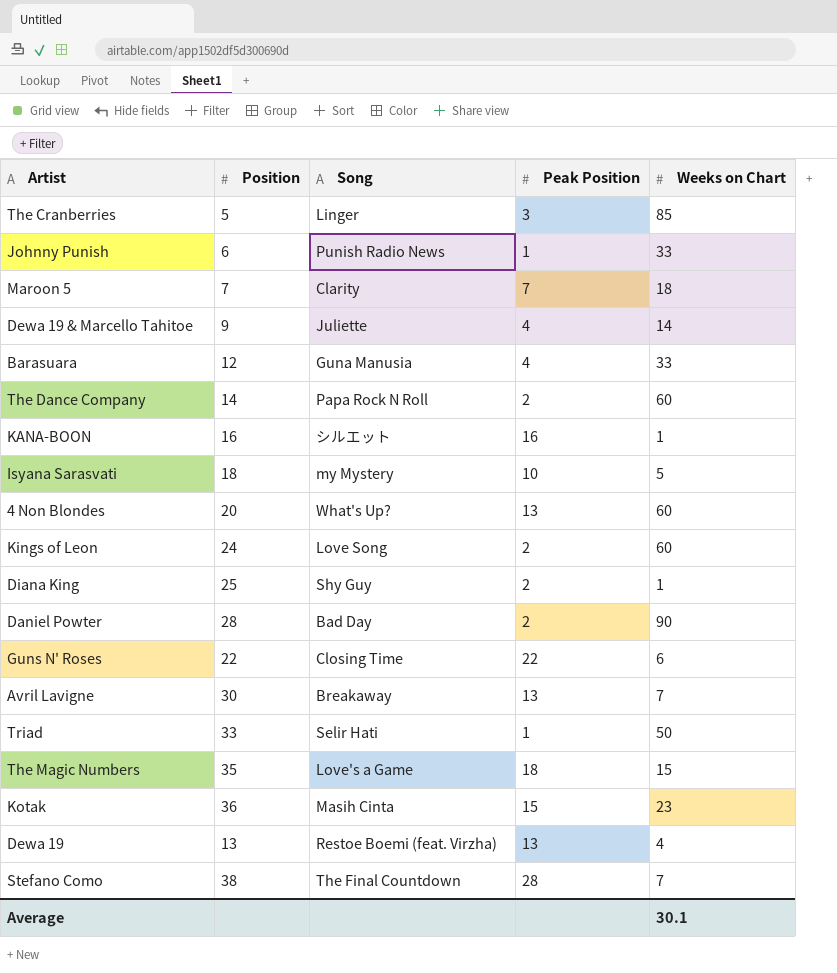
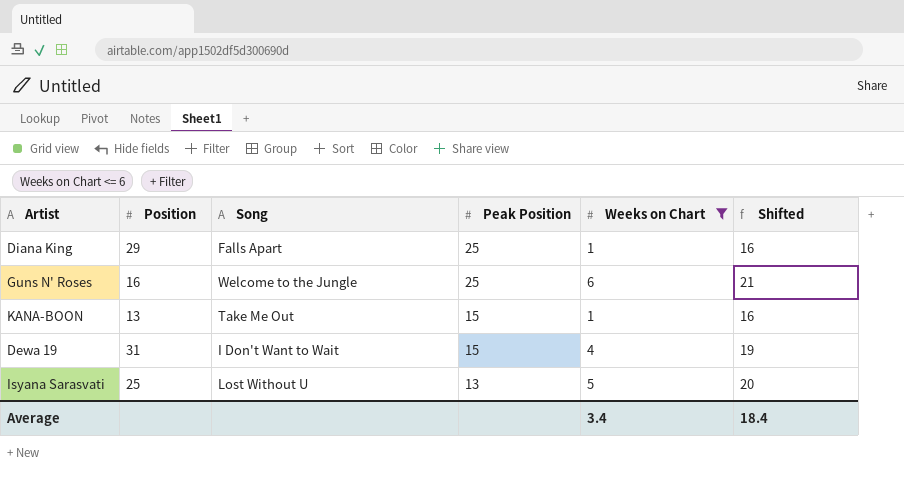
filter: none -> Weeks on Chart <= 6
row order: none -> Peak Position descending
column Shifted | formula: none -> [Weeks on Chart] + 15
Diana King | Position: 25 -> 29
Diana King | Song: Shy Guy -> Falls Apart
Diana King | Peak Position: 2 -> 25
Guns N' Roses | Position: 22 -> 16
Guns N' Roses | Song: Closing Time -> Welcome to the Jungle
Guns N' Roses | Peak Position: 22 -> 25
KANA-BOON | Position: 16 -> 13
KANA-BOON | Song: シルエット -> Take Me Out
KANA-BOON | Peak Position: 16 -> 15
Dewa 19 | Position: 13 -> 31
Dewa 19 | Song: Restoe Boemi (feat. Virzha) -> I Don't Want to Wait
Dewa 19 | Peak Position: 13 -> 15
Isyana Sarasvati | Position: 18 -> 25
Isyana Sarasvati | Song: my Mystery -> Lost Without U
Isyana Sarasvati | Peak Position: 10 -> 13
Average | Weeks on Chart: 30.1 -> 3.4

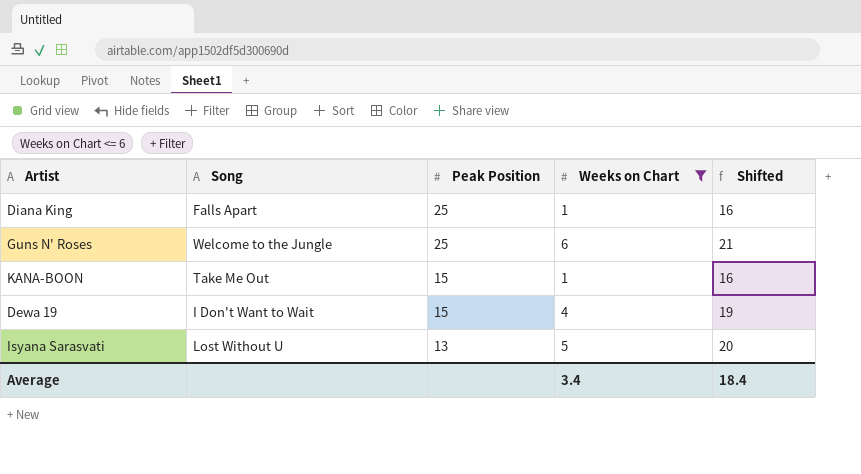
column Position | position: 2 -> none

